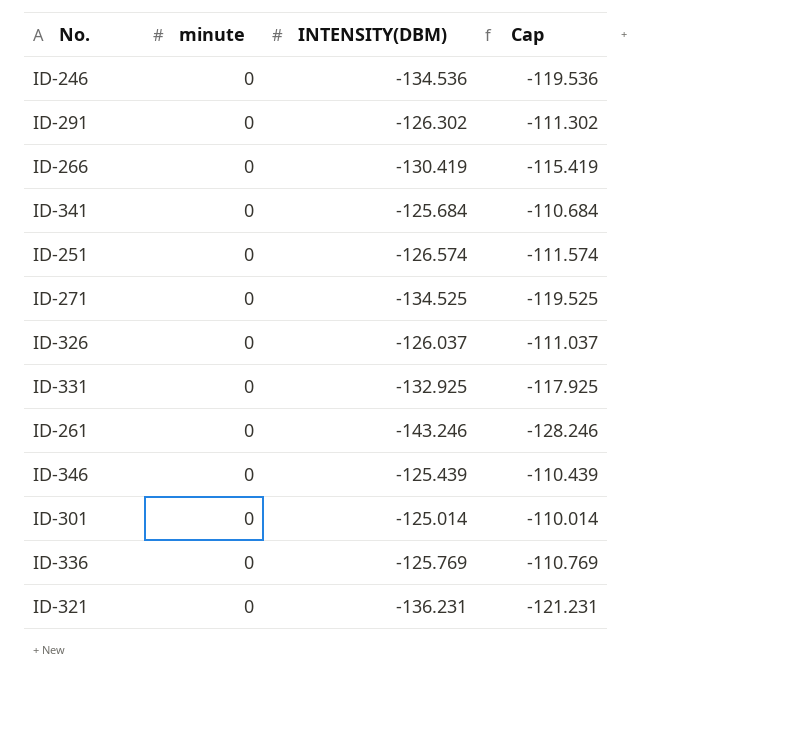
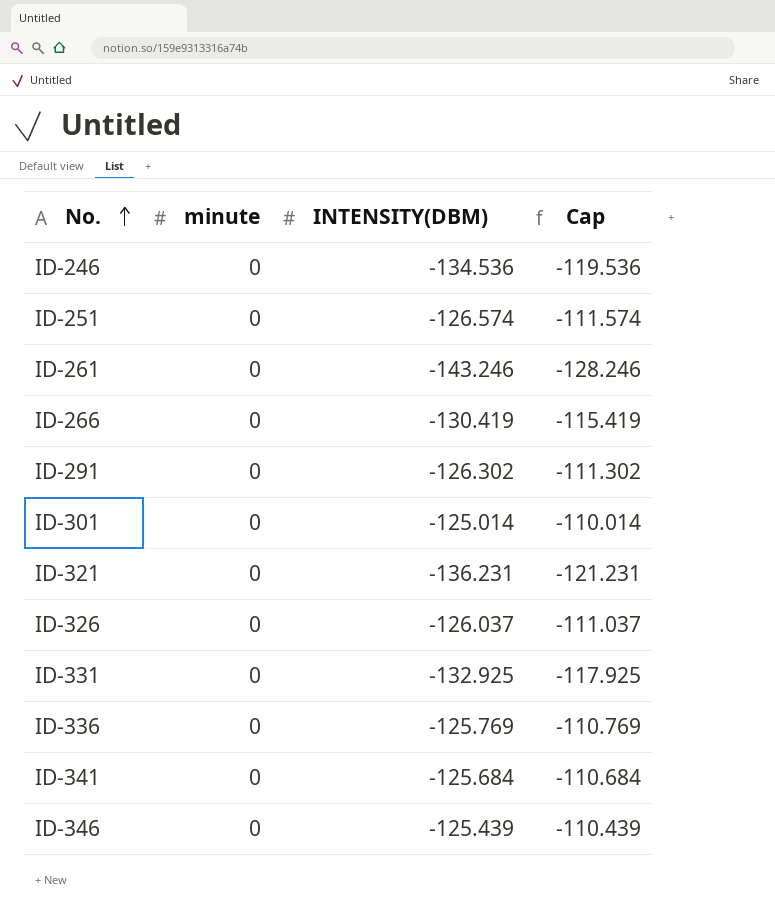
row order: none -> No. ascending
row ID-271: 0 | -134.525 | -119.525 -> none

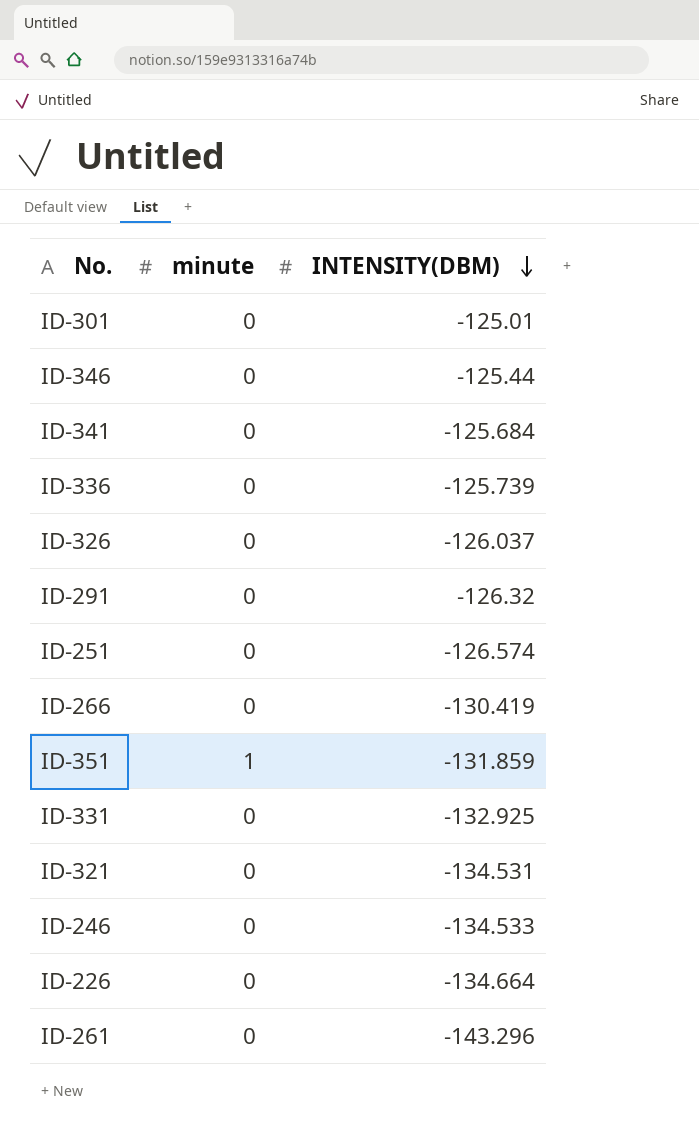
row order: No. ascending -> INTENSITY(DBM) descending
column Cap | formula: [INTENSITY(DBM)] + 15 -> none
ID-301 | INTENSITY(DBM): -125.014 -> -125.01
ID-346 | INTENSITY(DBM): -125.439 -> -125.44
ID-336 | INTENSITY(DBM): -125.769 -> -125.739
ID-291 | INTENSITY(DBM): -126.302 -> -126.32
row ID-351: none -> 1 | -131.859
ID-321 | INTENSITY(DBM): -136.231 -> -134.531
ID-246 | INTENSITY(DBM): -134.536 -> -134.533
row ID-226: none -> 0 | -134.664
ID-261 | INTENSITY(DBM): -143.246 -> -143.296

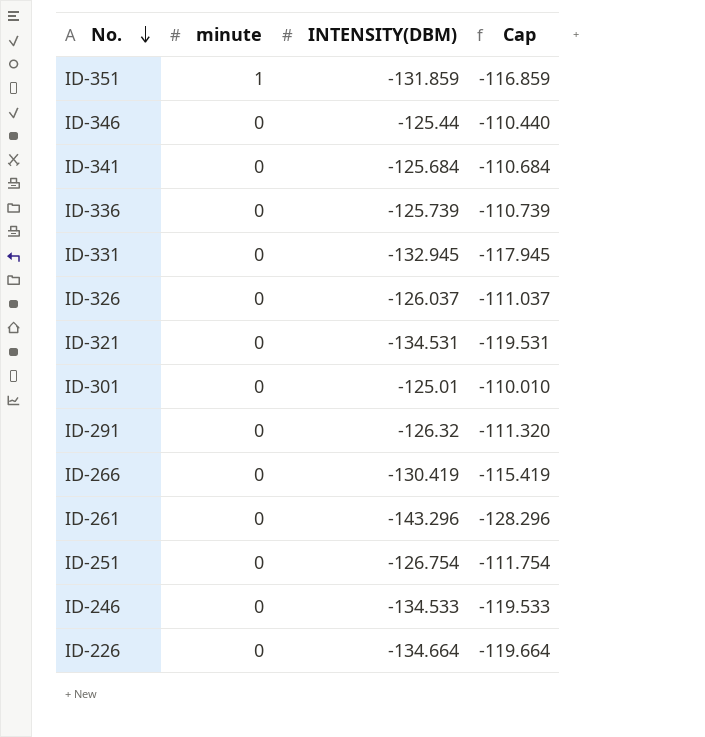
row order: INTENSITY(DBM) descending -> No. descending
column Cap | formula: none -> [INTENSITY(DBM)] + 15
ID-331 | INTENSITY(DBM): -132.925 -> -132.945
ID-251 | INTENSITY(DBM): -126.574 -> -126.754

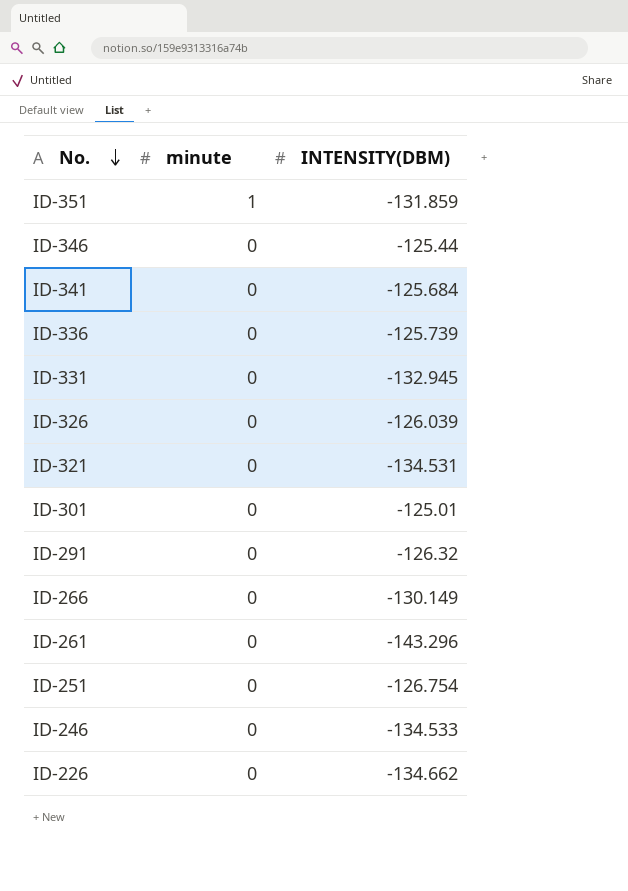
column Cap | formula: [INTENSITY(DBM)] + 15 -> none
ID-326 | INTENSITY(DBM): -126.037 -> -126.039
ID-266 | INTENSITY(DBM): -130.419 -> -130.149
ID-226 | INTENSITY(DBM): -134.664 -> -134.662

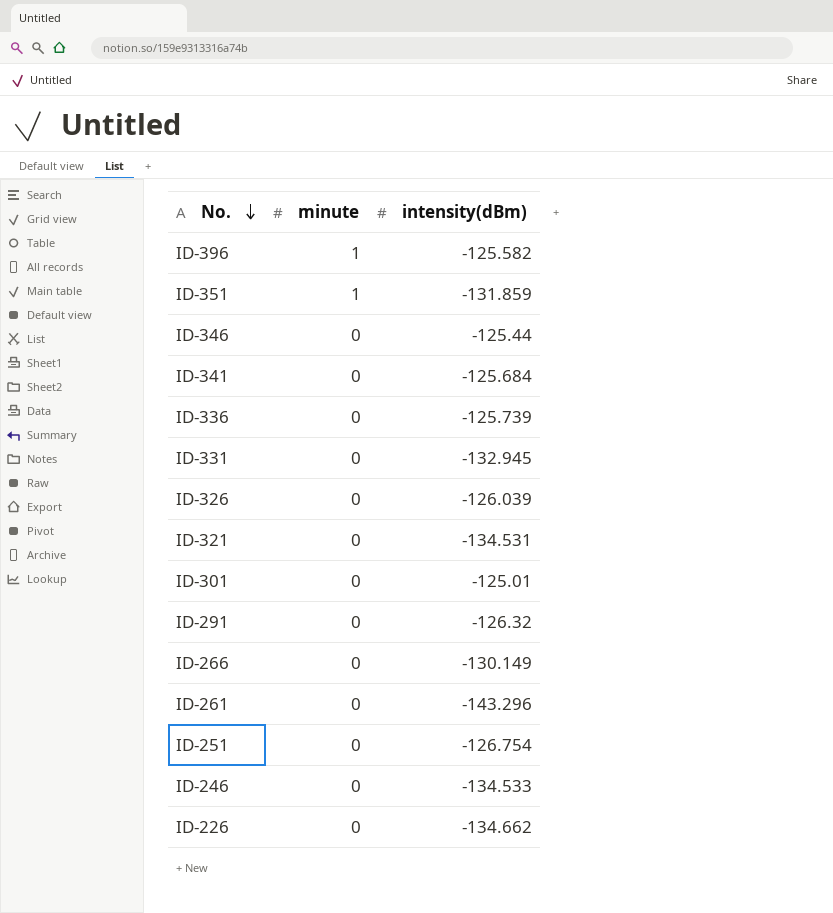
column name: INTENSITY(DBM) -> intensity(dBm)
row ID-396: none -> 1 | -125.582

